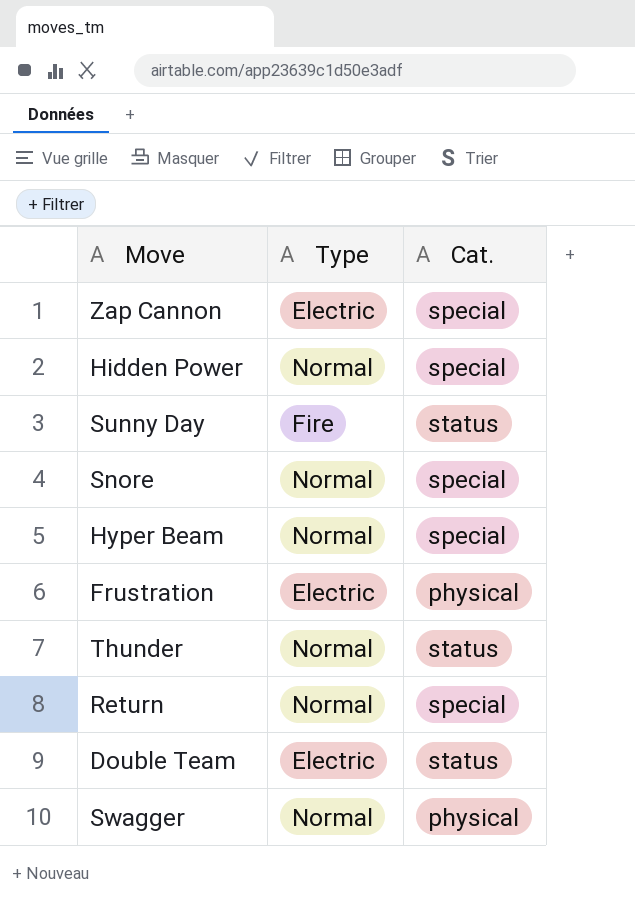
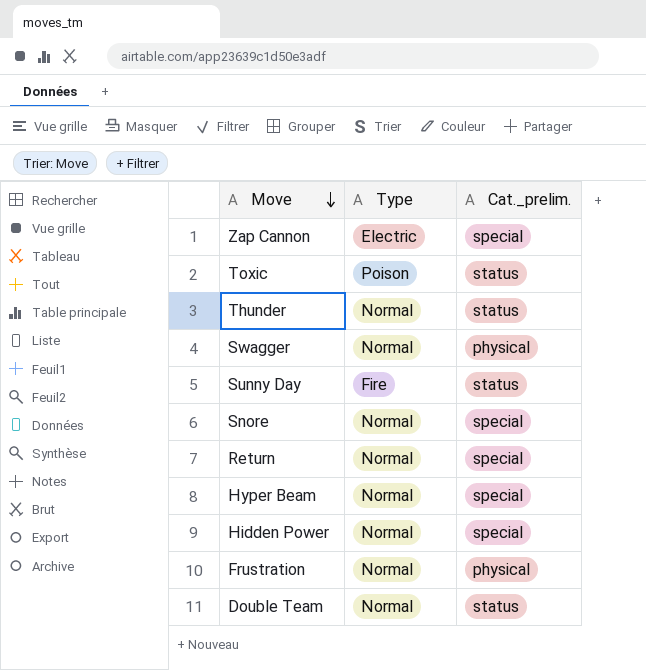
row order: none -> Move descending
column name: Cat. -> Cat._prelim.
row Toxic: none -> Poison | status
Frustration | Type: Electric -> Normal
Double Team | Type: Electric -> Normal

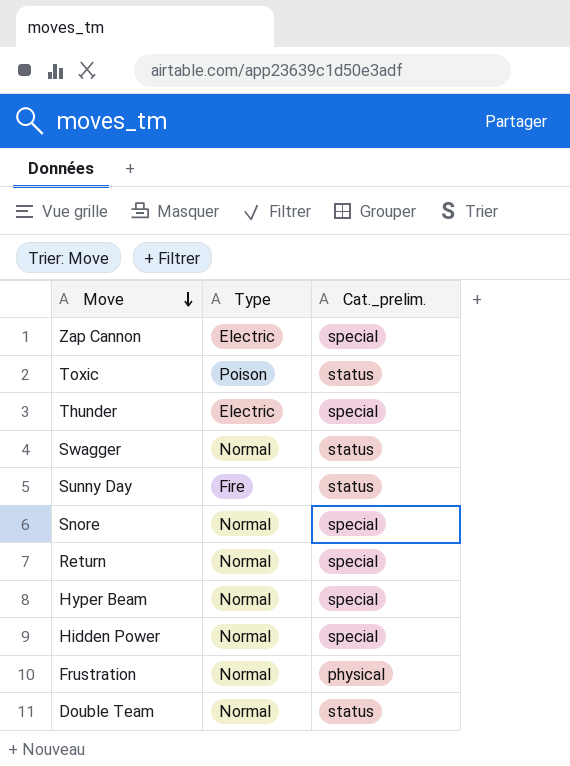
Thunder | Type: Normal -> Electric
Thunder | Cat._prelim.: status -> special
Swagger | Cat._prelim.: physical -> status

